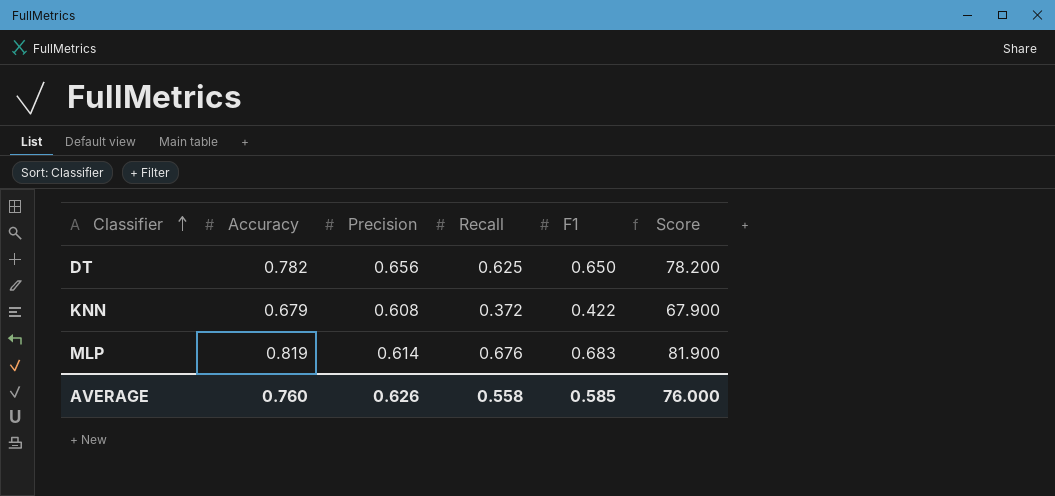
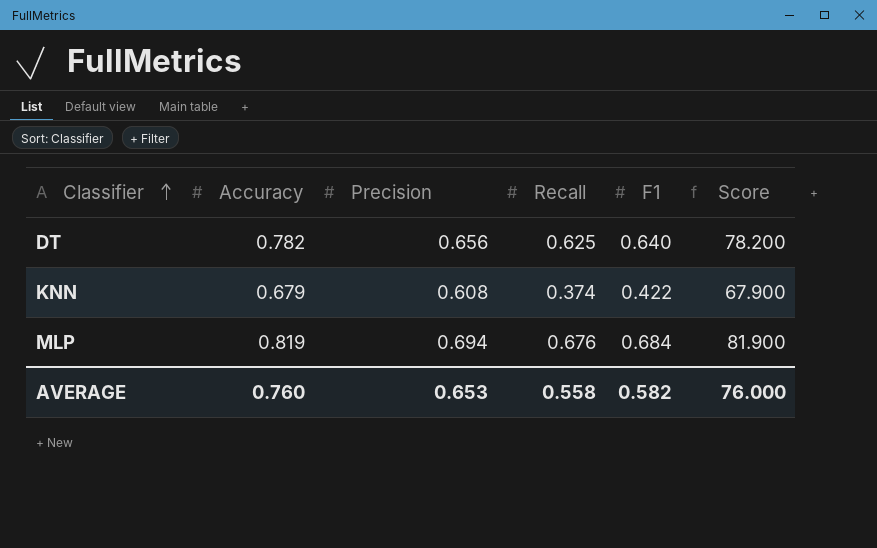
DT | F1: 0.650 -> 0.640
KNN | Recall: 0.372 -> 0.374
MLP | Precision: 0.614 -> 0.694
MLP | F1: 0.683 -> 0.684
AVERAGE | Precision: 0.626 -> 0.653
AVERAGE | F1: 0.585 -> 0.582

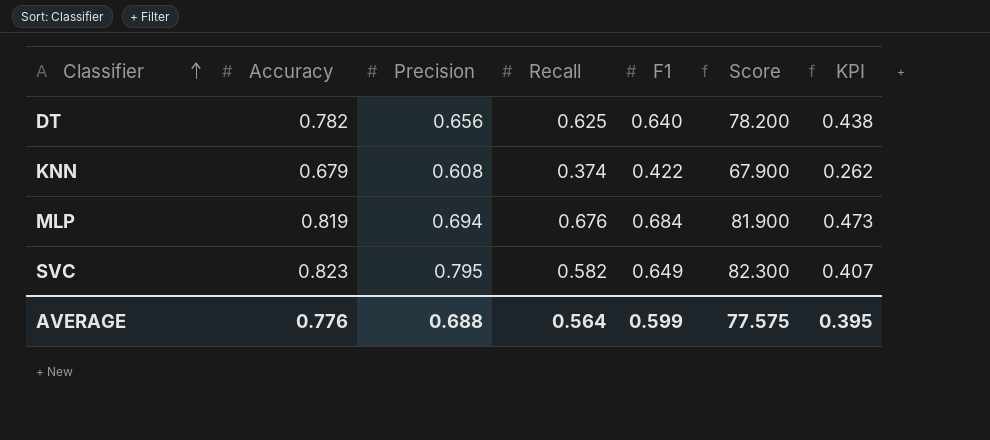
column KPI | formula: none -> [Recall] * 0.7
row SVC: none -> 0.823 | 0.795 | 0.582 | 0.649 | 82.300 | 0.407
AVERAGE | Accuracy: 0.760 -> 0.776
AVERAGE | Precision: 0.653 -> 0.688
AVERAGE | Recall: 0.558 -> 0.564
AVERAGE | F1: 0.582 -> 0.599
AVERAGE | Score: 76.000 -> 77.575

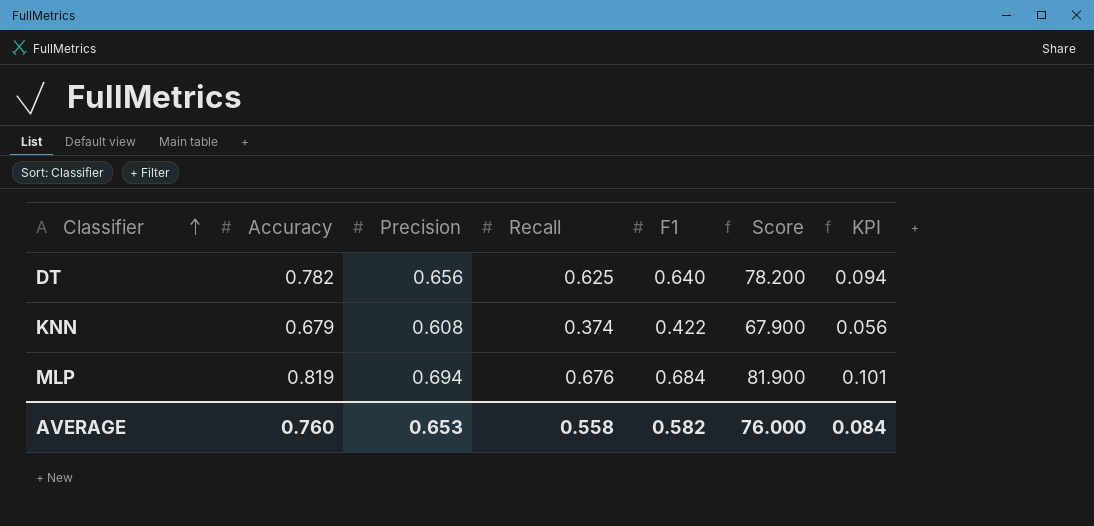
column KPI | formula: [Recall] * 0.7 -> [Recall] * 0.15
row SVC: 0.823 | 0.795 | 0.582 | 0.649 | 82.300 | 0.407 -> none
AVERAGE | Accuracy: 0.776 -> 0.760
AVERAGE | Precision: 0.688 -> 0.653
AVERAGE | Recall: 0.564 -> 0.558
AVERAGE | F1: 0.599 -> 0.582
AVERAGE | Score: 77.575 -> 76.000
AVERAGE | KPI: 0.395 -> 0.084

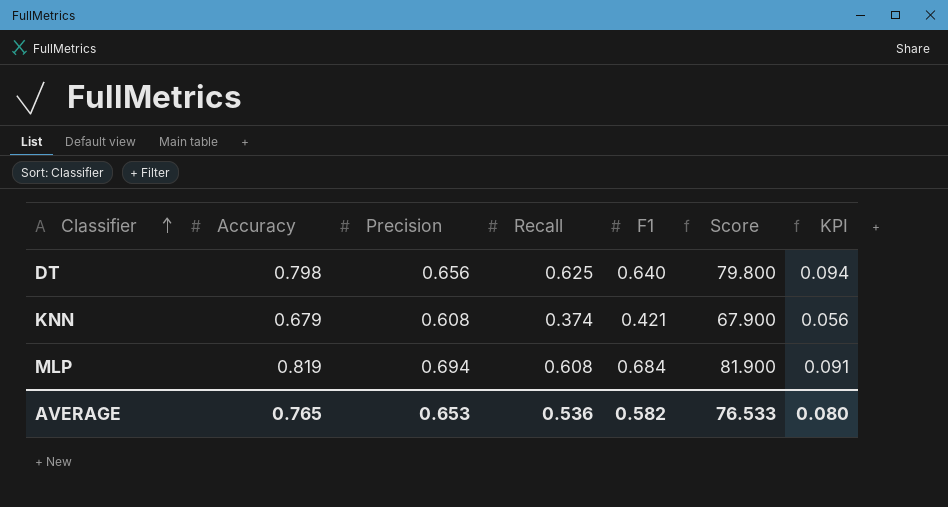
DT | Accuracy: 0.782 -> 0.798
DT | Score: 78.200 -> 79.800
KNN | F1: 0.422 -> 0.421
MLP | Recall: 0.676 -> 0.608
MLP | KPI: 0.101 -> 0.091
AVERAGE | Accuracy: 0.760 -> 0.765
AVERAGE | Recall: 0.558 -> 0.536
AVERAGE | Score: 76.000 -> 76.533
AVERAGE | KPI: 0.084 -> 0.080

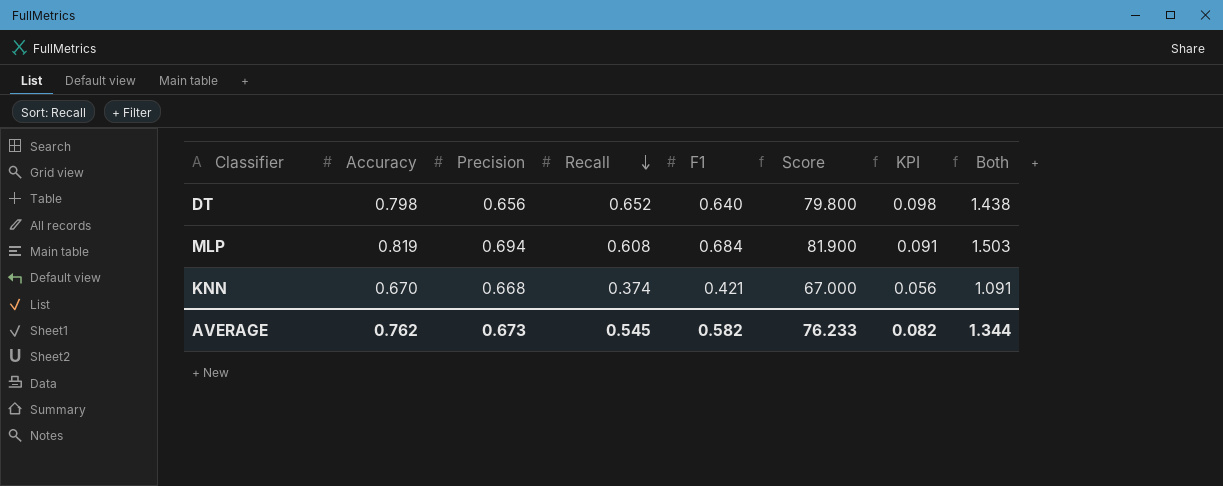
row order: Classifier ascending -> Recall descending
column Both | formula: none -> [Accuracy] + [F1]
DT | Recall: 0.625 -> 0.652
DT | KPI: 0.094 -> 0.098
KNN | Accuracy: 0.679 -> 0.670
KNN | Precision: 0.608 -> 0.668
KNN | Score: 67.900 -> 67.000
AVERAGE | Accuracy: 0.765 -> 0.762
AVERAGE | Precision: 0.653 -> 0.673
AVERAGE | Recall: 0.536 -> 0.545
AVERAGE | Score: 76.533 -> 76.233
AVERAGE | KPI: 0.080 -> 0.082

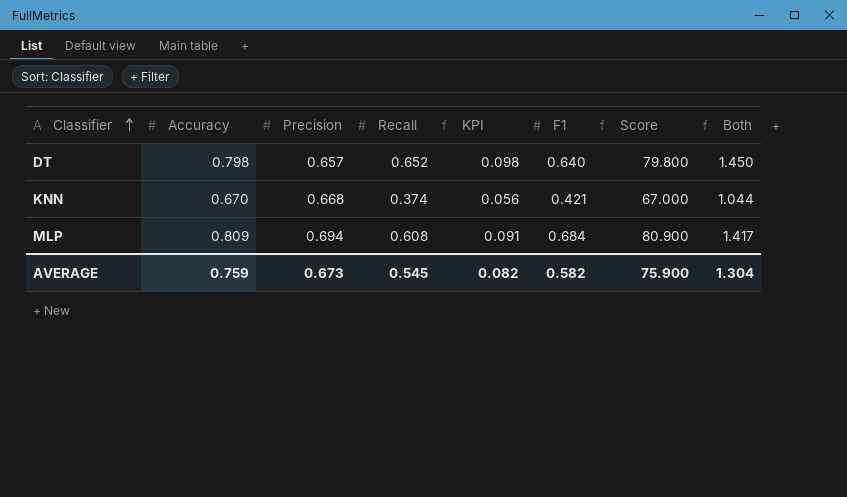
row order: Recall descending -> Classifier ascending
column KPI | position: 7 -> 5
column Both | formula: [Accuracy] + [F1] -> [Accuracy] + [Recall]
DT | Precision: 0.656 -> 0.657
MLP | Accuracy: 0.819 -> 0.809
MLP | Score: 81.900 -> 80.900
AVERAGE | Accuracy: 0.762 -> 0.759
AVERAGE | Score: 76.233 -> 75.900
AVERAGE | Both: 1.344 -> 1.304

